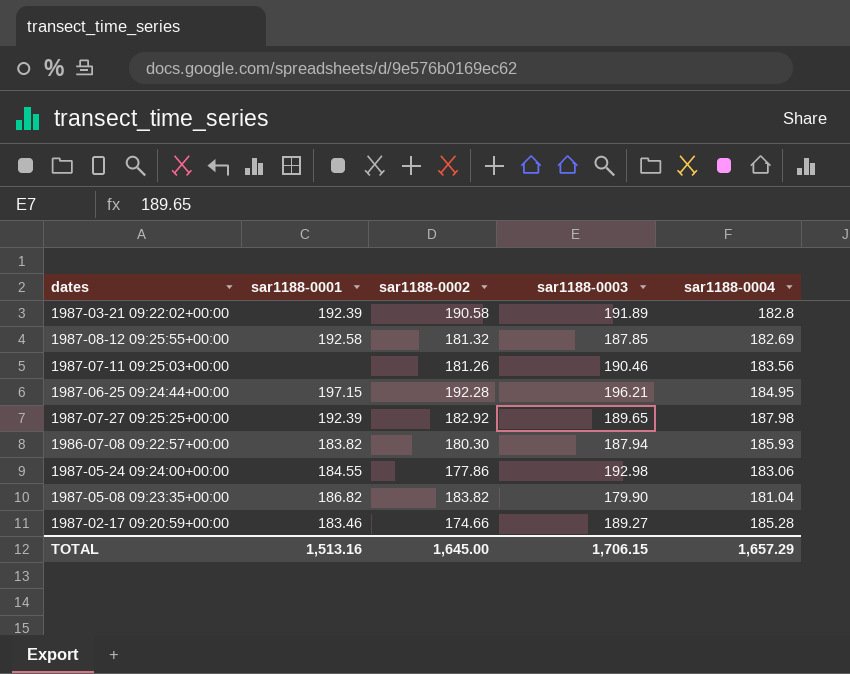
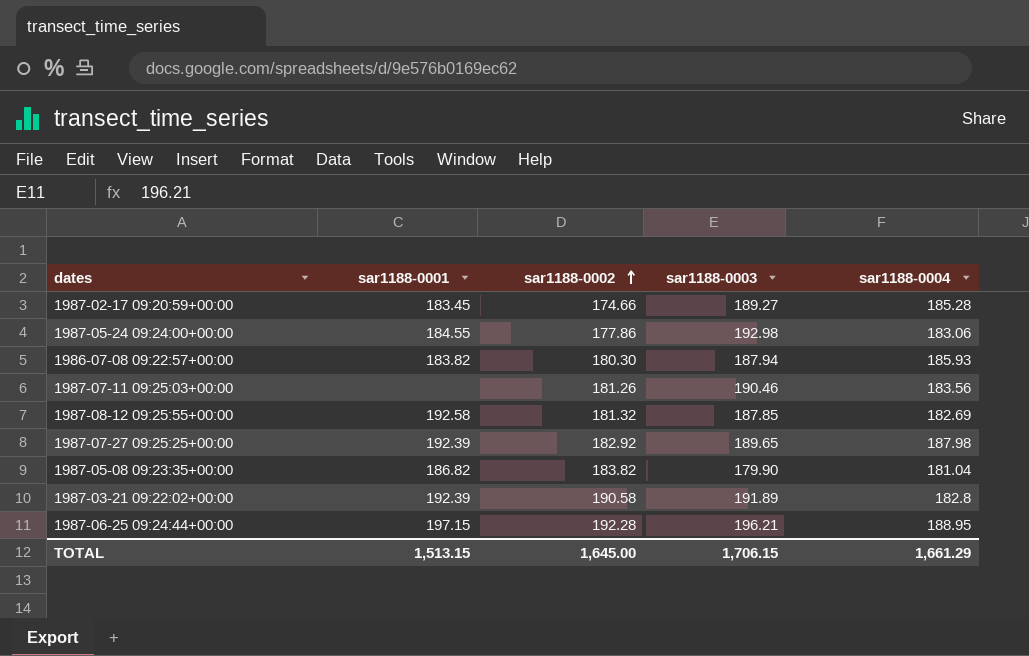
row order: none -> sar1188-0002 ascending
1987-02-17 09:20:59+00:00 | sar1188-0001: 183.46 -> 183.45
1987-06-25 09:24:44+00:00 | sar1188-0004: 184.95 -> 188.95
TOTAL | sar1188-0001: 1,513.16 -> 1,513.15
TOTAL | sar1188-0004: 1,657.29 -> 1,661.29

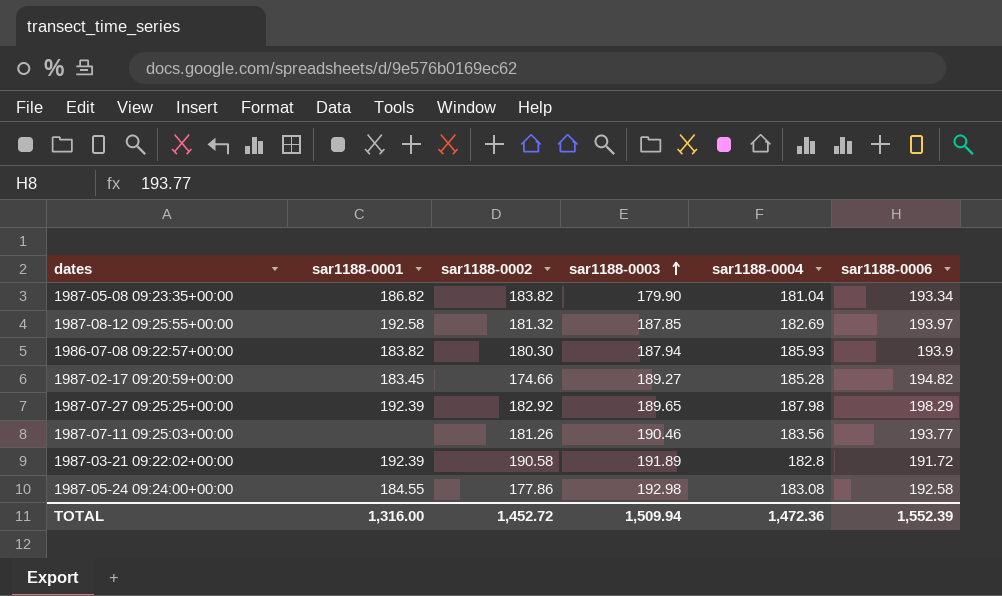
row order: sar1188-0002 ascending -> sar1188-0003 ascending
column sar1188-0006 | position: none -> 6
row 1987-06-25 09:24:44+00:00: 197.15 | 192.28 | 196.21 | 188.95 -> none
1987-05-24 09:24:00+00:00 | sar1188-0004: 183.06 -> 183.08
TOTAL | sar1188-0001: 1,513.15 -> 1,316.00
TOTAL | sar1188-0002: 1,645.00 -> 1,452.72
TOTAL | sar1188-0003: 1,706.15 -> 1,509.94
TOTAL | sar1188-0004: 1,661.29 -> 1,472.36

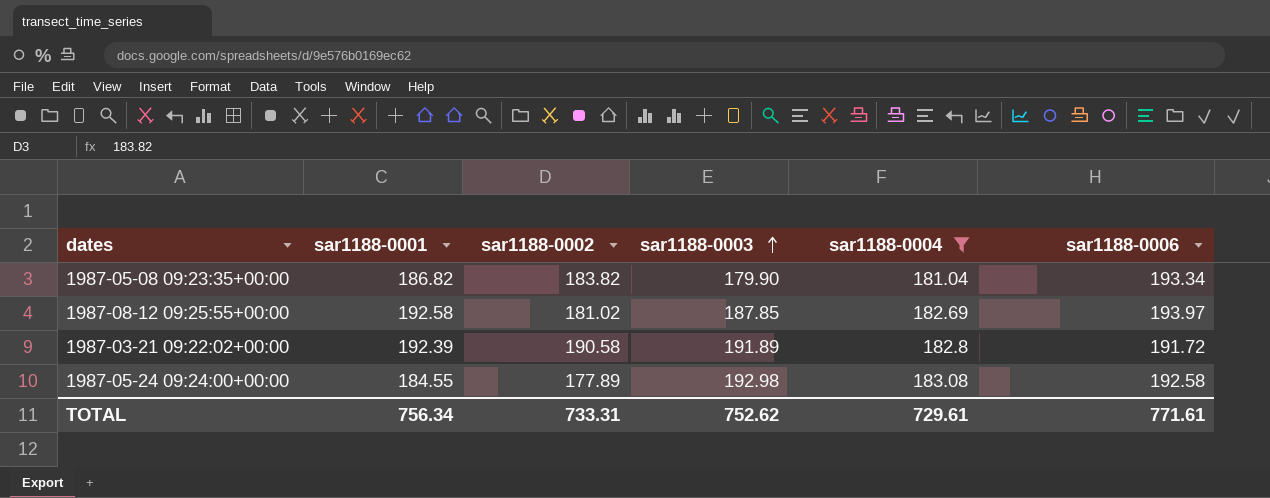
filter: none -> sar1188-0004 <= 183.08
1987-08-12 09:25:55+00:00 | sar1188-0002: 181.32 -> 181.02
1987-05-24 09:24:00+00:00 | sar1188-0002: 177.86 -> 177.89
TOTAL | sar1188-0001: 1,316.00 -> 756.34
TOTAL | sar1188-0002: 1,452.72 -> 733.31
TOTAL | sar1188-0003: 1,509.94 -> 752.62
TOTAL | sar1188-0004: 1,472.36 -> 729.61
TOTAL | sar1188-0006: 1,552.39 -> 771.61

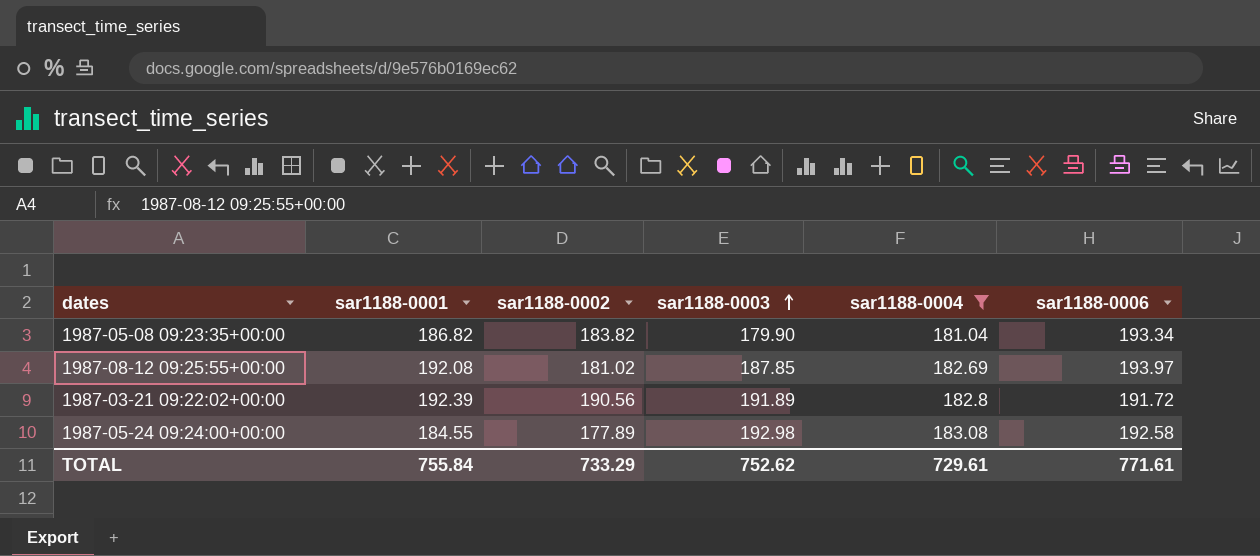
1987-08-12 09:25:55+00:00 | sar1188-0001: 192.58 -> 192.08
1987-03-21 09:22:02+00:00 | sar1188-0002: 190.58 -> 190.56
TOTAL | sar1188-0001: 756.34 -> 755.84
TOTAL | sar1188-0002: 733.31 -> 733.29

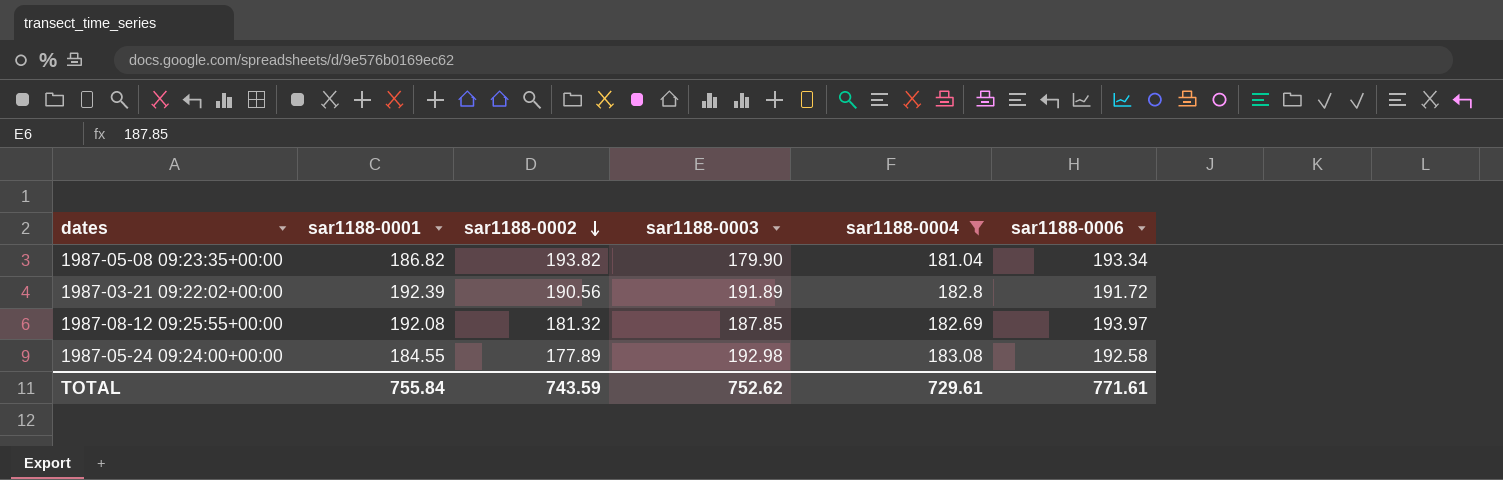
row order: sar1188-0003 ascending -> sar1188-0002 descending
1987-05-08 09:23:35+00:00 | sar1188-0002: 183.82 -> 193.82
1987-08-12 09:25:55+00:00 | sar1188-0002: 181.02 -> 181.32
TOTAL | sar1188-0002: 733.29 -> 743.59

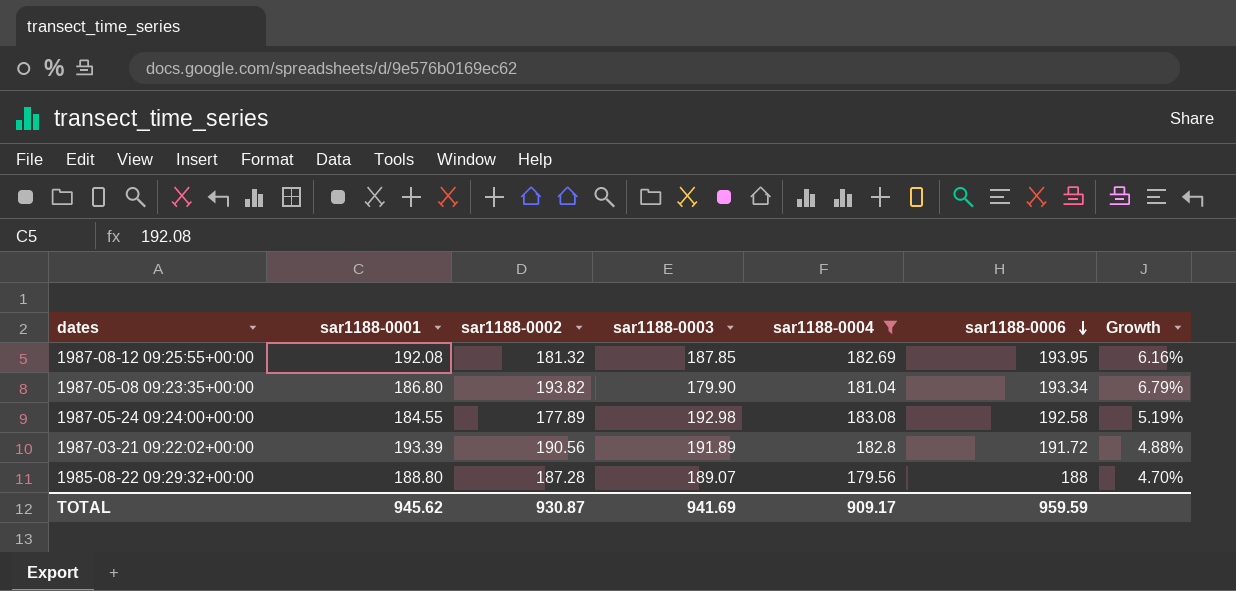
row order: sar1188-0002 descending -> sar1188-0006 descending
column Growth | formula: none -> ([sar1188-0006] - [sar1188-0004]) / [sar1188-0004]
1987-08-12 09:25:55+00:00 | sar1188-0006: 193.97 -> 193.95
1987-05-08 09:23:35+00:00 | sar1188-0001: 186.82 -> 186.80
1987-03-21 09:22:02+00:00 | sar1188-0001: 192.39 -> 193.39
row 1985-08-22 09:29:32+00:00: none -> 188.80 | 187.28 | 189.07 | 179.56 | 188 | 4.70%
TOTAL | sar1188-0001: 755.84 -> 945.62
TOTAL | sar1188-0002: 743.59 -> 930.87
TOTAL | sar1188-0003: 752.62 -> 941.69
TOTAL | sar1188-0004: 729.61 -> 909.17
TOTAL | sar1188-0006: 771.61 -> 959.59

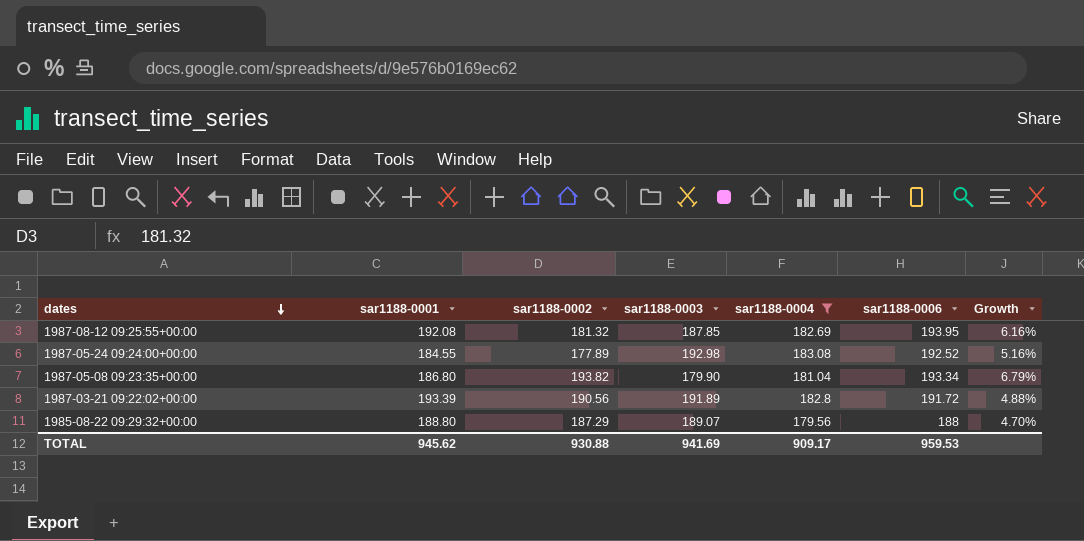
row order: sar1188-0006 descending -> dates descending
1987-05-24 09:24:00+00:00 | sar1188-0006: 192.58 -> 192.52
1987-05-24 09:24:00+00:00 | Growth: 5.19% -> 5.16%
1985-08-22 09:29:32+00:00 | sar1188-0002: 187.28 -> 187.29
TOTAL | sar1188-0002: 930.87 -> 930.88
TOTAL | sar1188-0006: 959.59 -> 959.53

